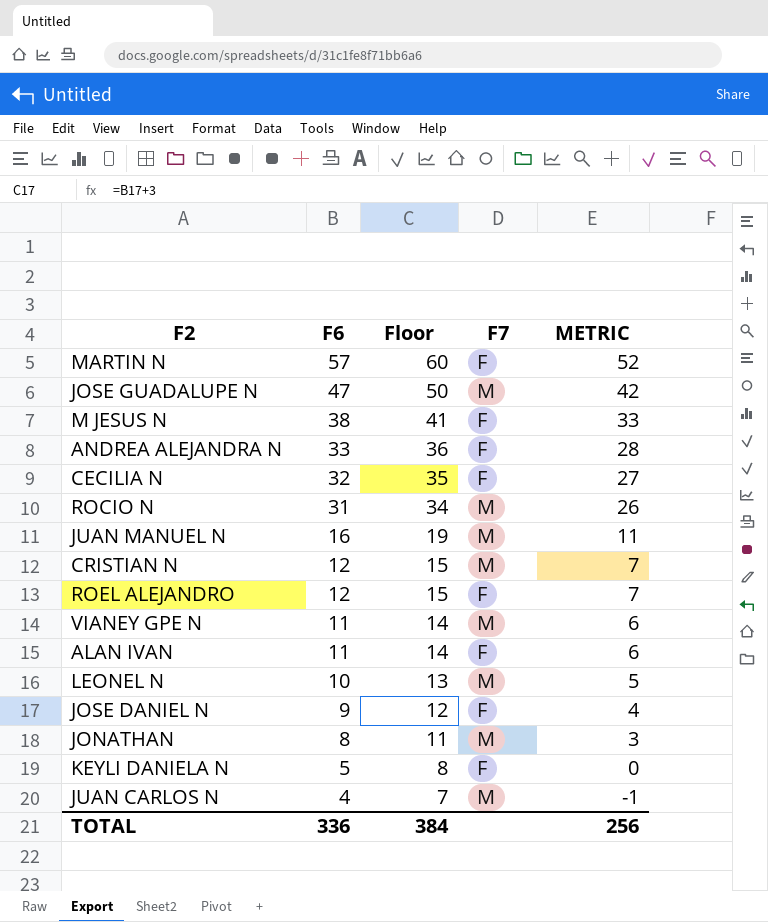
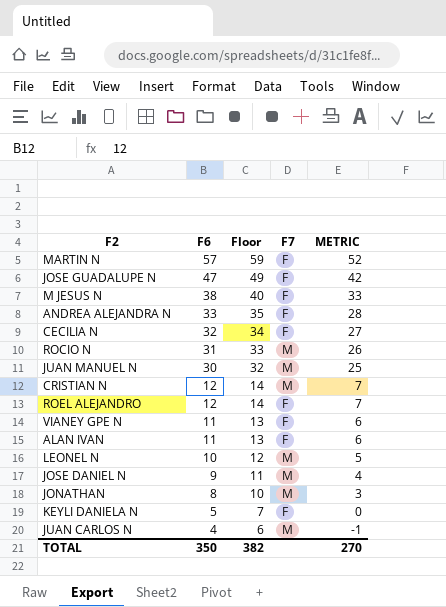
column Floor | formula: [F6] + 3 -> [F6] + 2
JOSE GUADALUPE N | F7: M -> F
JUAN MANUEL N | F6: 16 -> 30
JUAN MANUEL N | METRIC: 11 -> 25
VIANEY GPE N | F7: M -> F
JOSE DANIEL N | F7: F -> M
TOTAL | F6: 336 -> 350
TOTAL | Floor: 384 -> 382
TOTAL | METRIC: 256 -> 270

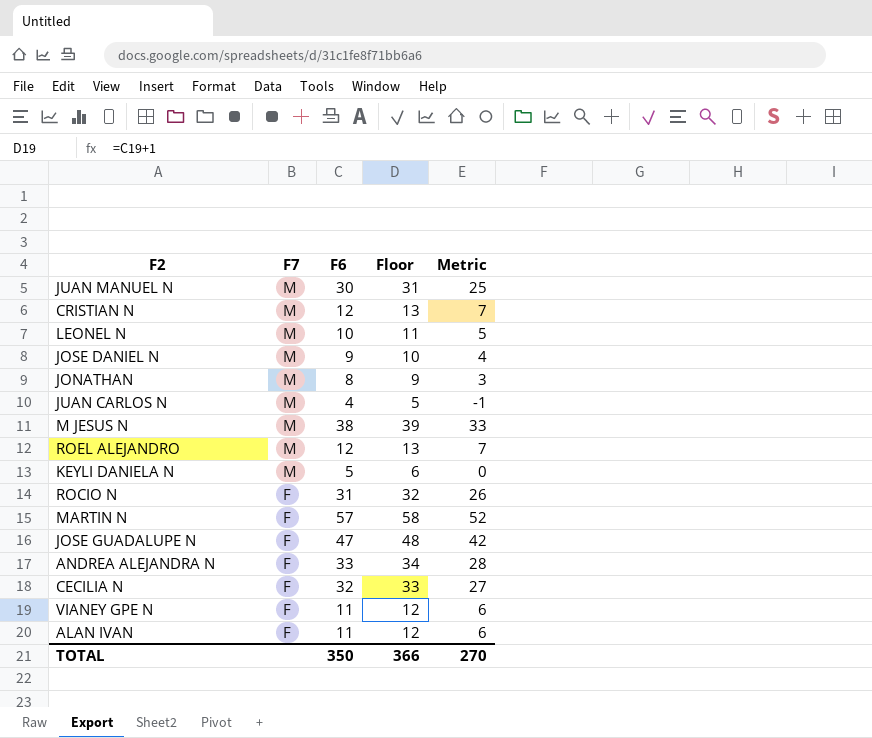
row order: F6 descending -> F7 descending
column F7 | position: 4 -> 2
column Floor | formula: [F6] + 2 -> [F6] + 1
column name: METRIC -> Metric
M JESUS N | F7: F -> M
ROEL ALEJANDRO | F7: F -> M
KEYLI DANIELA N | F7: F -> M
ROCIO N | F7: M -> F
TOTAL | Floor: 382 -> 366

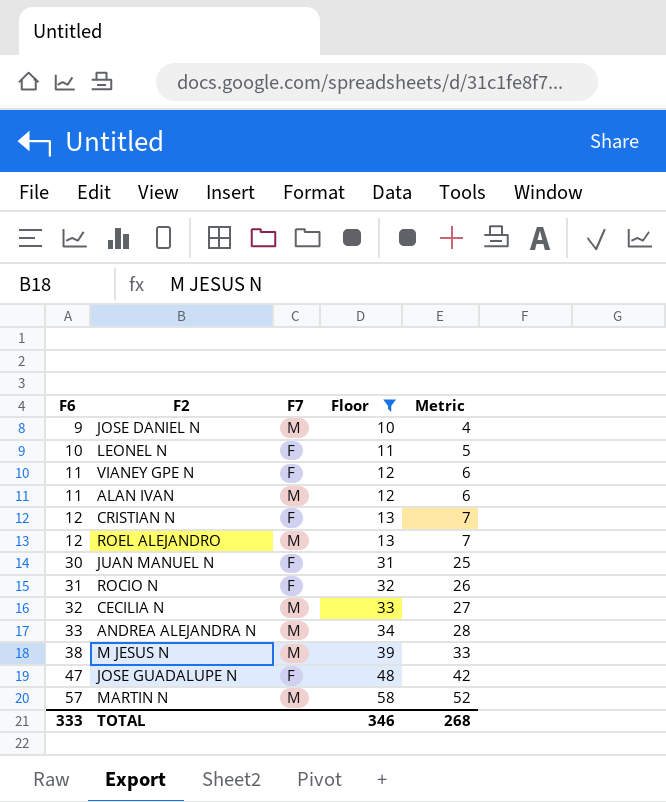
filter: none -> Floor >= 10
row order: F7 descending -> F6 ascending
column F6 | position: 3 -> 1
LEONEL N | F7: M -> F
ALAN IVAN | F7: F -> M
CRISTIAN N | F7: M -> F
JUAN MANUEL N | F7: M -> F
CECILIA N | F7: F -> M
ANDREA ALEJANDRA N | F7: F -> M
MARTIN N | F7: F -> M
TOTAL | F6: 350 -> 333
TOTAL | Floor: 366 -> 346
TOTAL | Metric: 270 -> 268

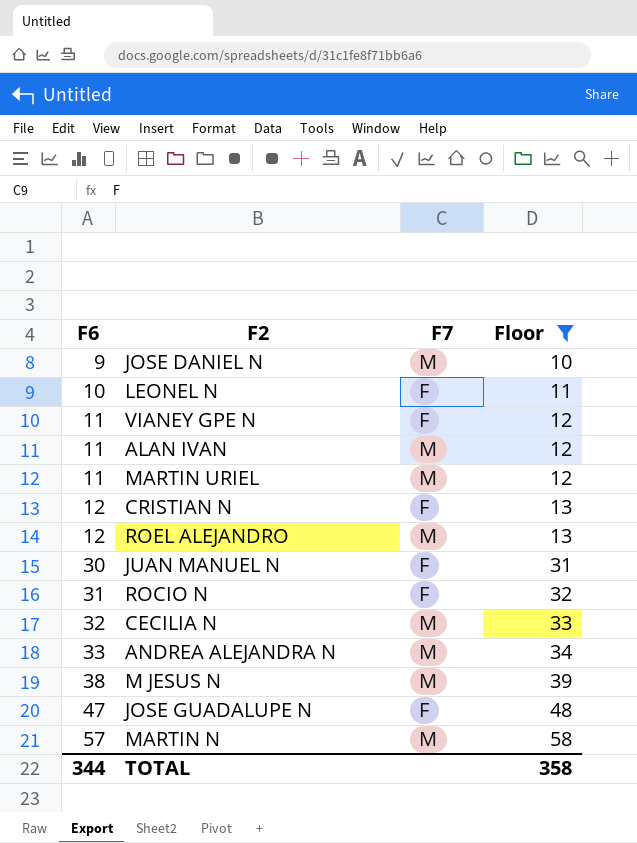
column Metric | formula: [F6] - 5 -> none
row MARTIN URIEL: none -> 11 | M | 12
TOTAL | F6: 333 -> 344
TOTAL | Floor: 346 -> 358

